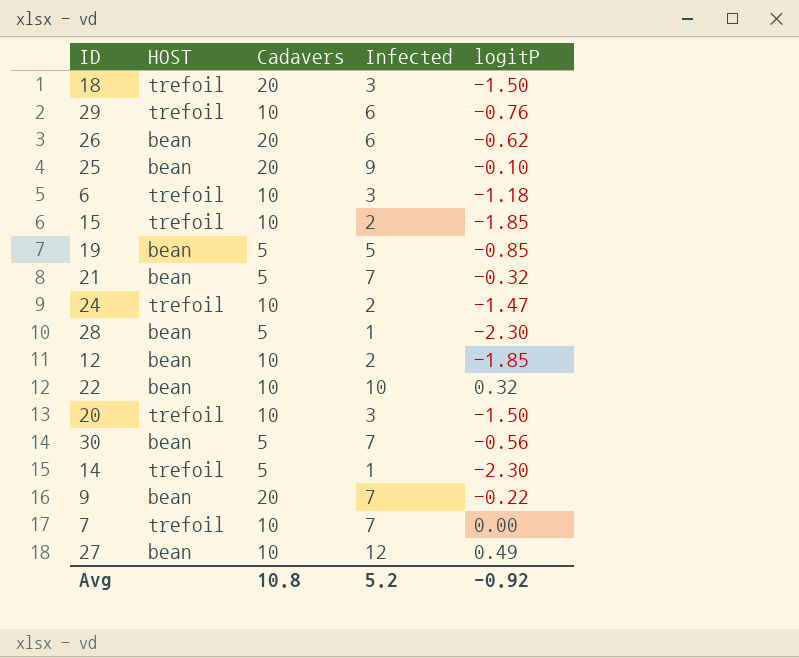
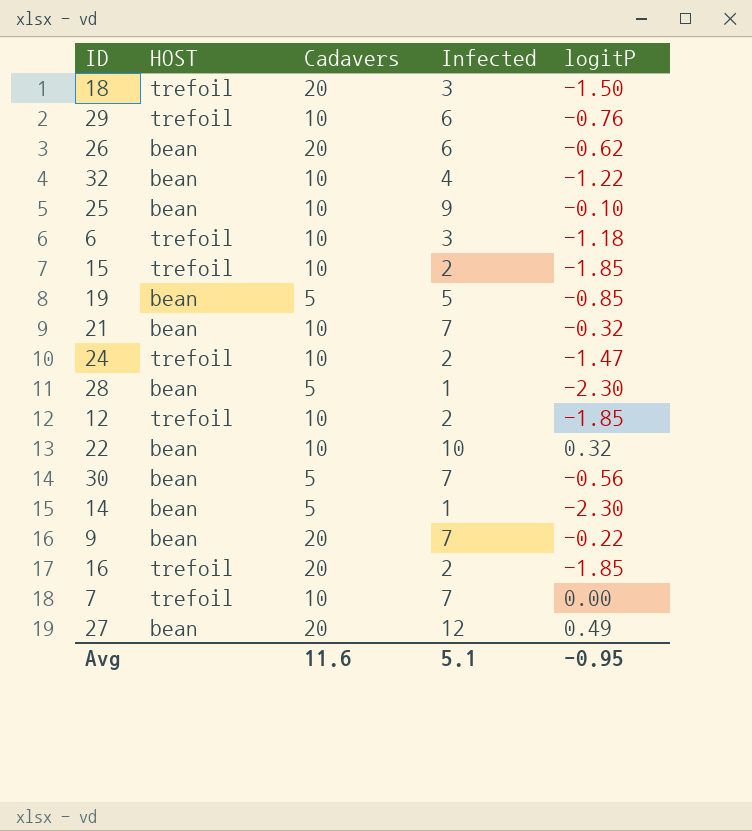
row 20: trefoil | 10 | 3 | -1.50 -> none
row 32: none -> bean | 10 | 4 | -1.22
25 | Cadavers: 20 -> 10
21 | Cadavers: 5 -> 10
12 | HOST: bean -> trefoil
14 | HOST: trefoil -> bean
row 16: none -> trefoil | 20 | 2 | -1.85
27 | Cadavers: 10 -> 20
Avg | Cadavers: 10.8 -> 11.6
Avg | Infected: 5.2 -> 5.1
Avg | logitP: -0.92 -> -0.95

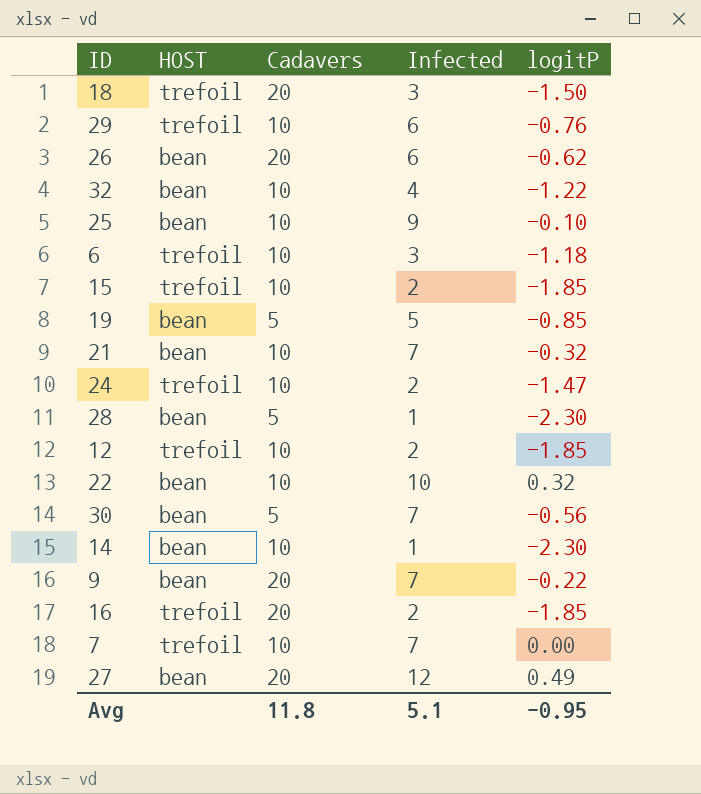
14 | Cadavers: 5 -> 10
Avg | Cadavers: 11.6 -> 11.8

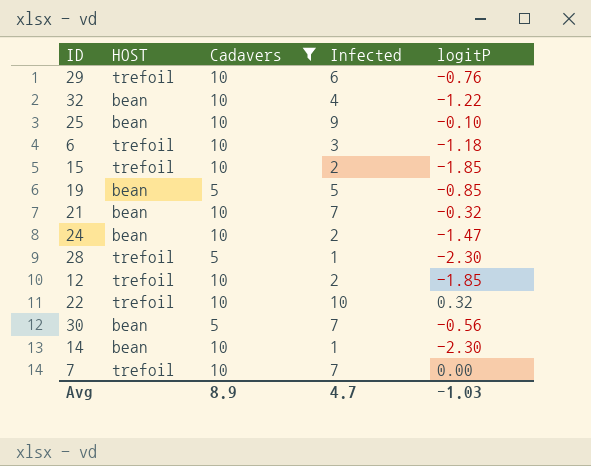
filter: none -> Cadavers != 20
24 | HOST: trefoil -> bean
28 | HOST: bean -> trefoil
22 | HOST: bean -> trefoil
Avg | Cadavers: 11.8 -> 8.9
Avg | Infected: 5.1 -> 4.7
Avg | logitP: -0.95 -> -1.03

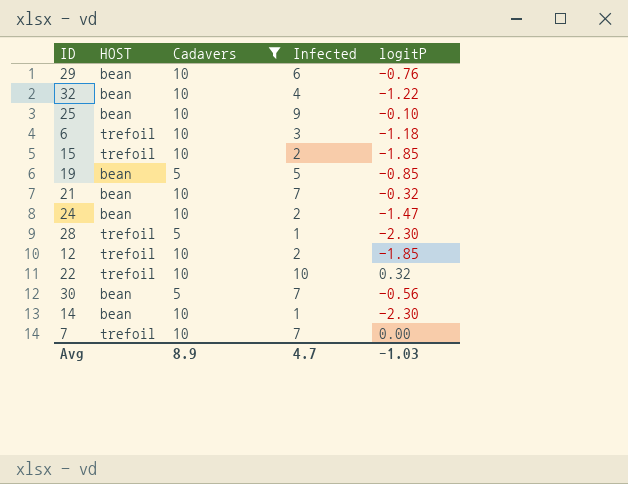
29 | HOST: trefoil -> bean

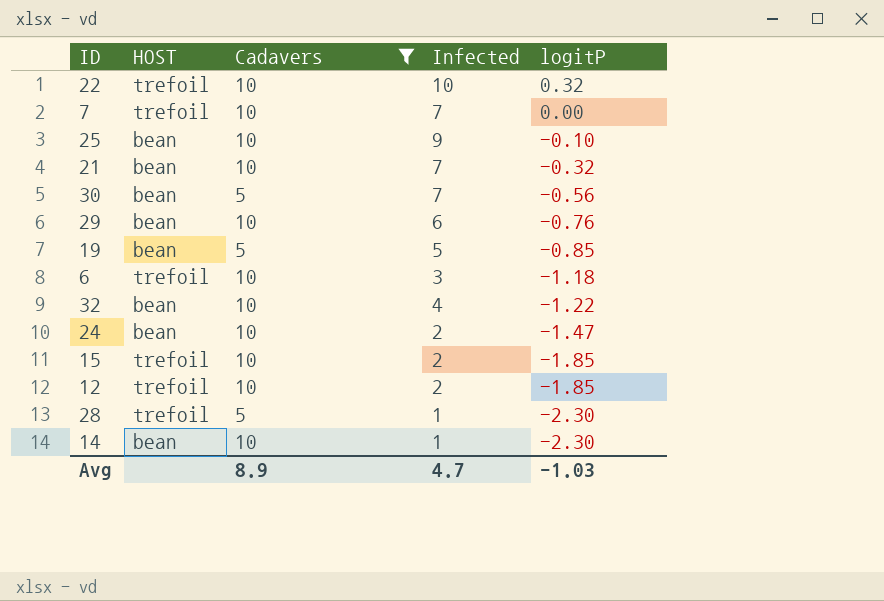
row order: none -> logitP descending

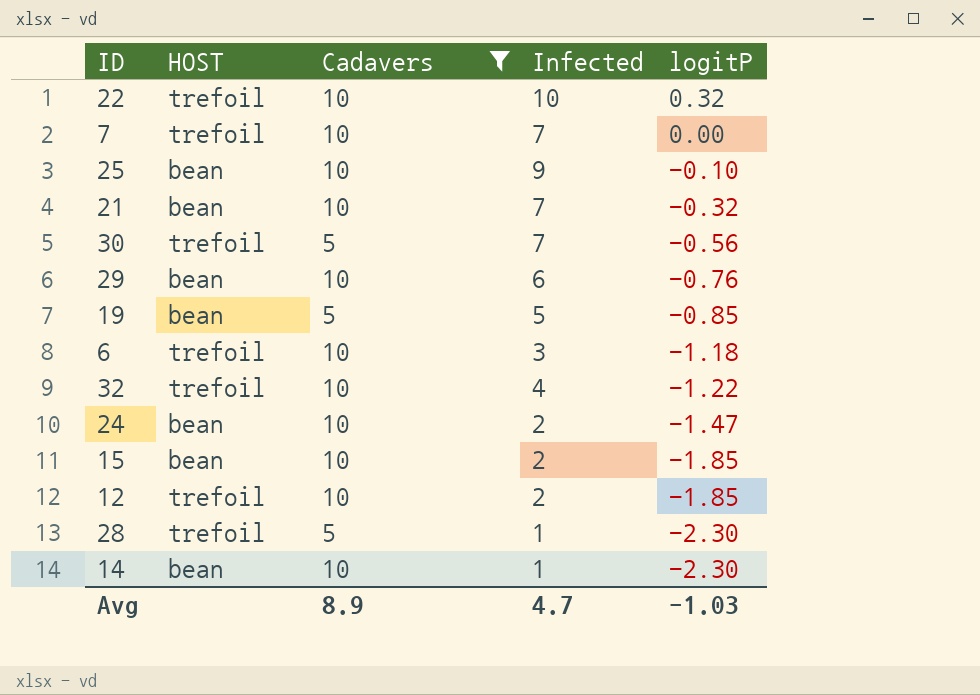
30 | HOST: bean -> trefoil
32 | HOST: bean -> trefoil
15 | HOST: trefoil -> bean

